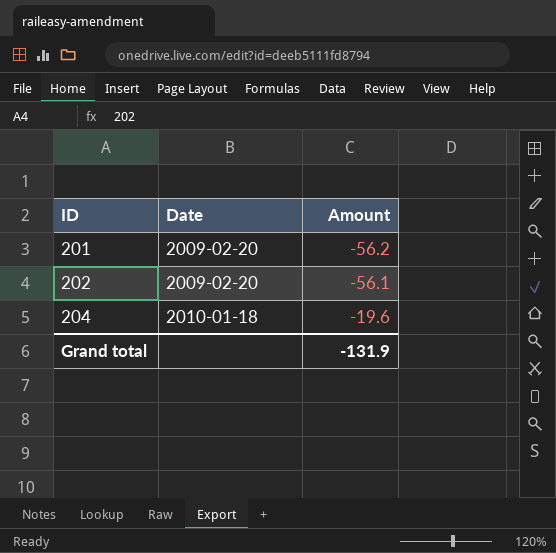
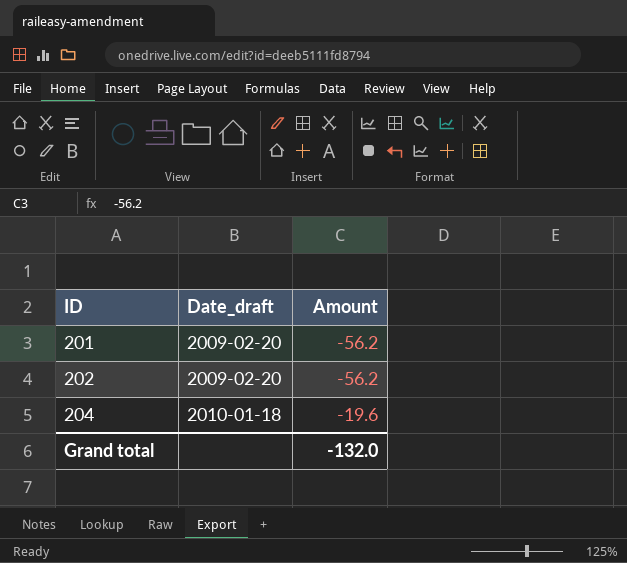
column name: Date -> Date_draft
202 | Amount: -56.1 -> -56.2
Grand total | Amount: -131.9 -> -132.0

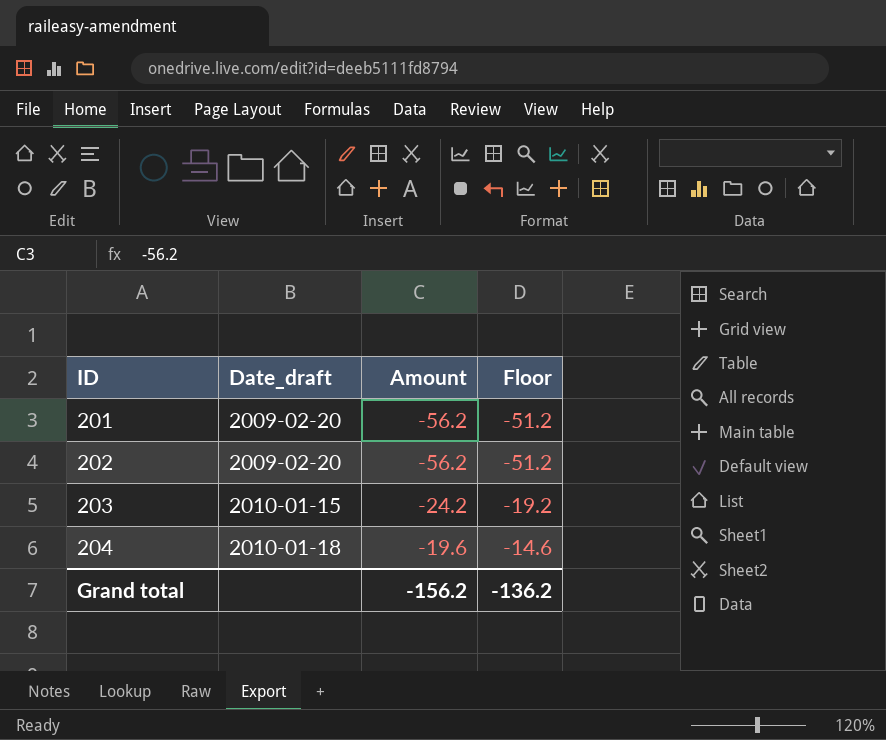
column Floor | formula: none -> [Amount] + 5
row 203: none -> 2010-01-15 | -24.2 | -19.2
Grand total | Amount: -132.0 -> -156.2

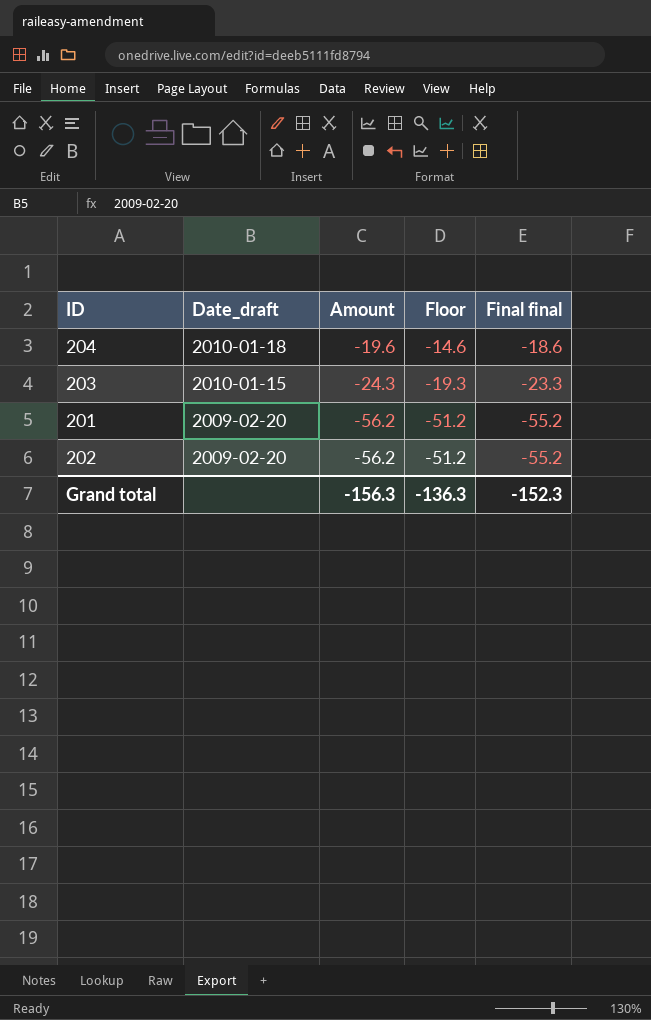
row order: ID ascending -> Date_draft descending
column Final final | formula: none -> [Amount] + 1
203 | Amount: -24.2 -> -24.3
203 | Floor: -19.2 -> -19.3
Grand total | Amount: -156.2 -> -156.3
Grand total | Floor: -136.2 -> -136.3

